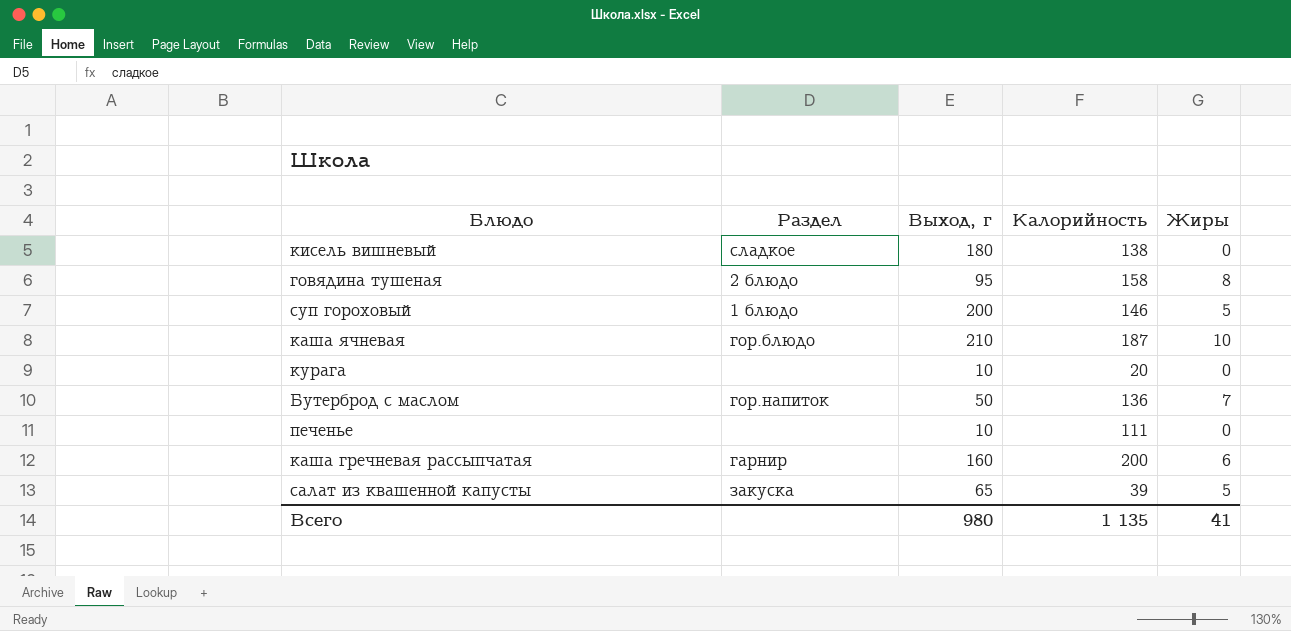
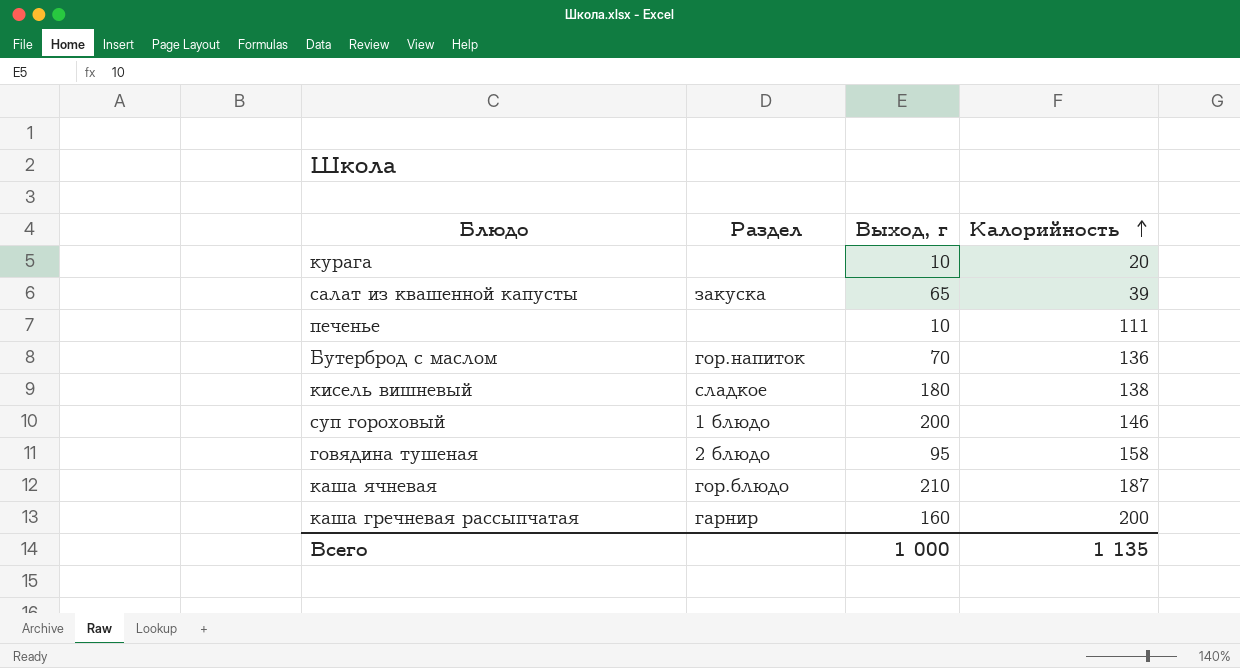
row order: none -> Калорийность ascending
column Жиры | position: 5 -> none
Бутерброд с маслом | Выход, г: 50 -> 70
Всего | Выход, г: 980 -> 1 000

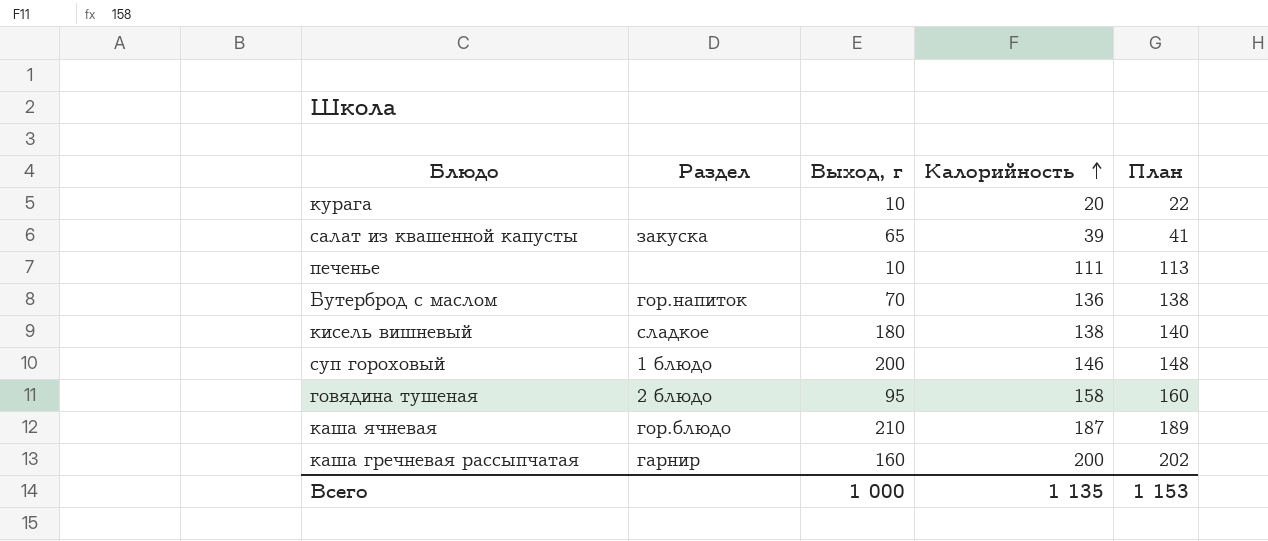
column План | formula: none -> [Калорийность] + 2

